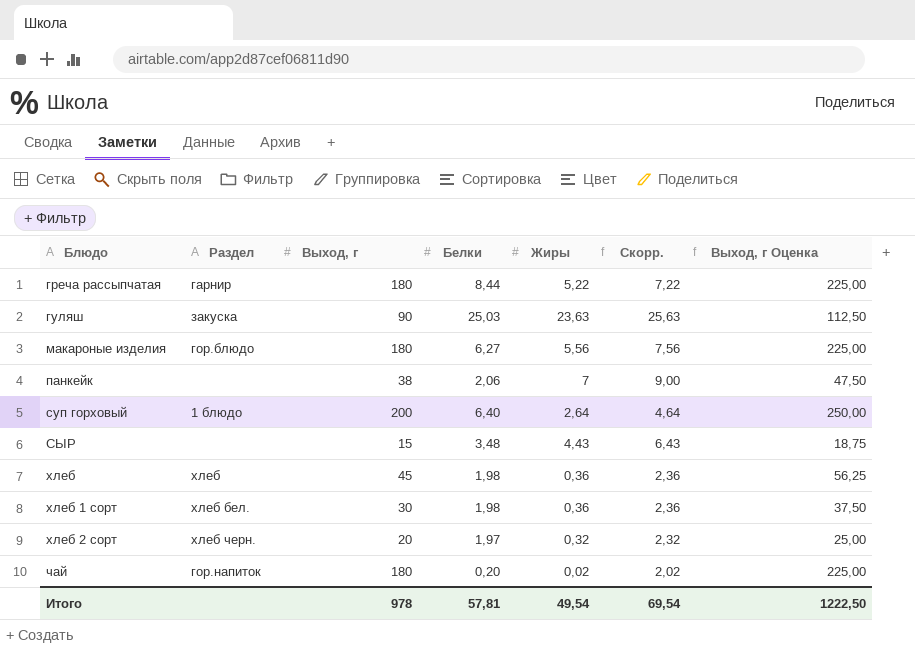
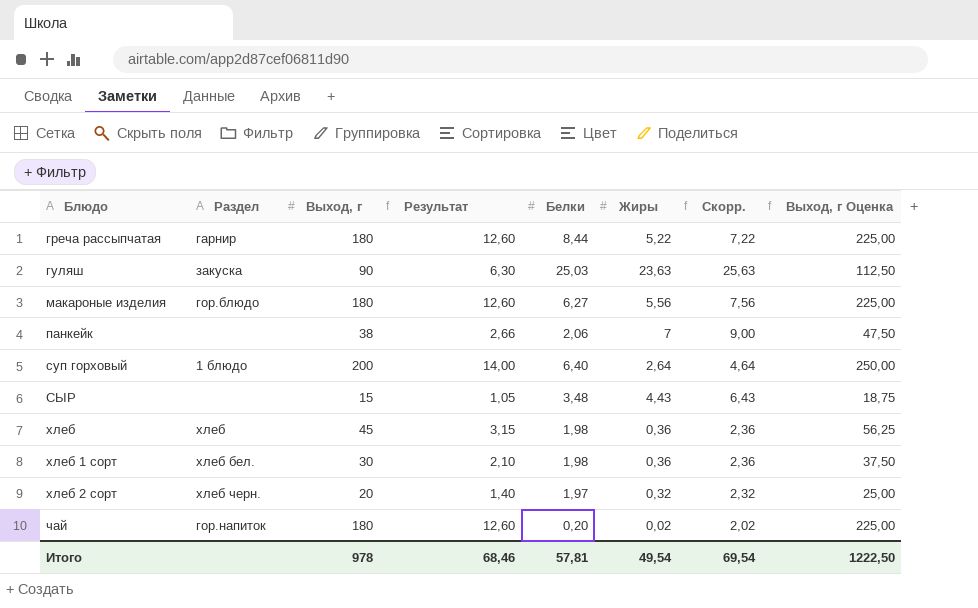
column Результат | formula: none -> [Выход, г] * 0,07

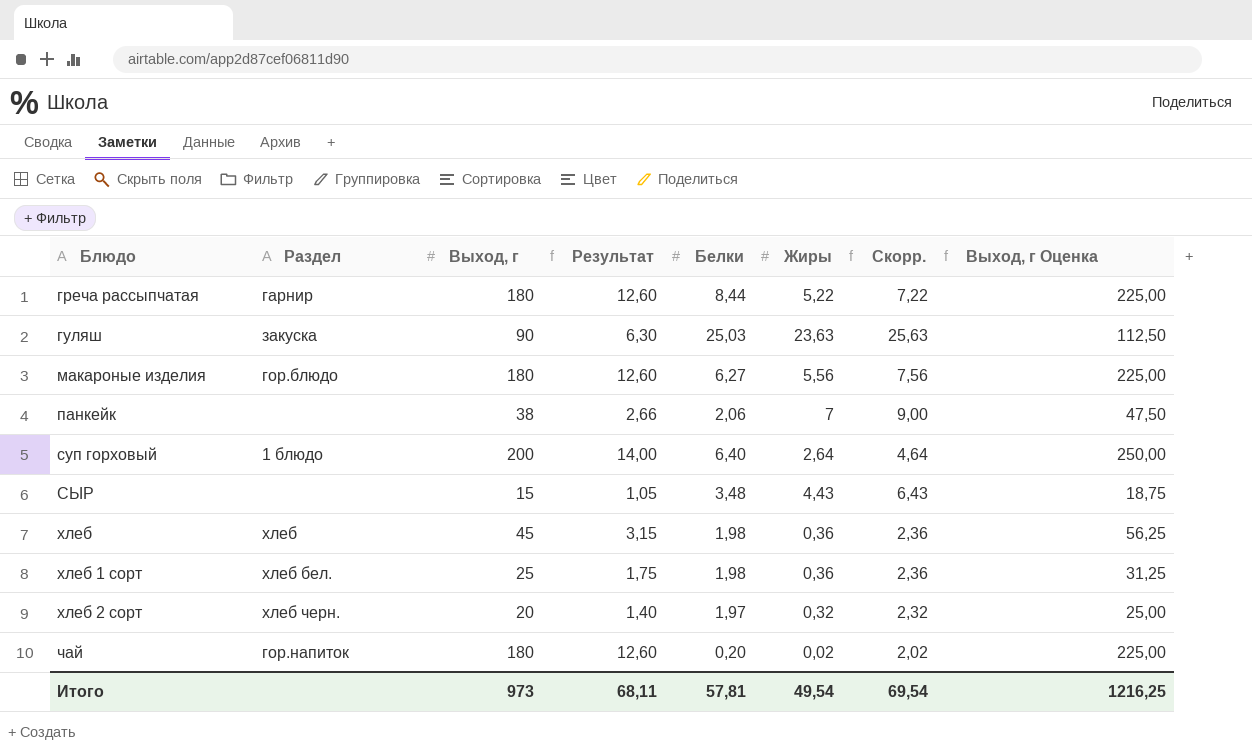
хлеб 1 сорт | Выход, г: 30 -> 25
хлеб 1 сорт | Результат: 2,10 -> 1,75
хлеб 1 сорт | Выход, г Оценка: 37,50 -> 31,25
Итого | Выход, г: 978 -> 973
Итого | Результат: 68,46 -> 68,11
Итого | Выход, г Оценка: 1222,50 -> 1216,25

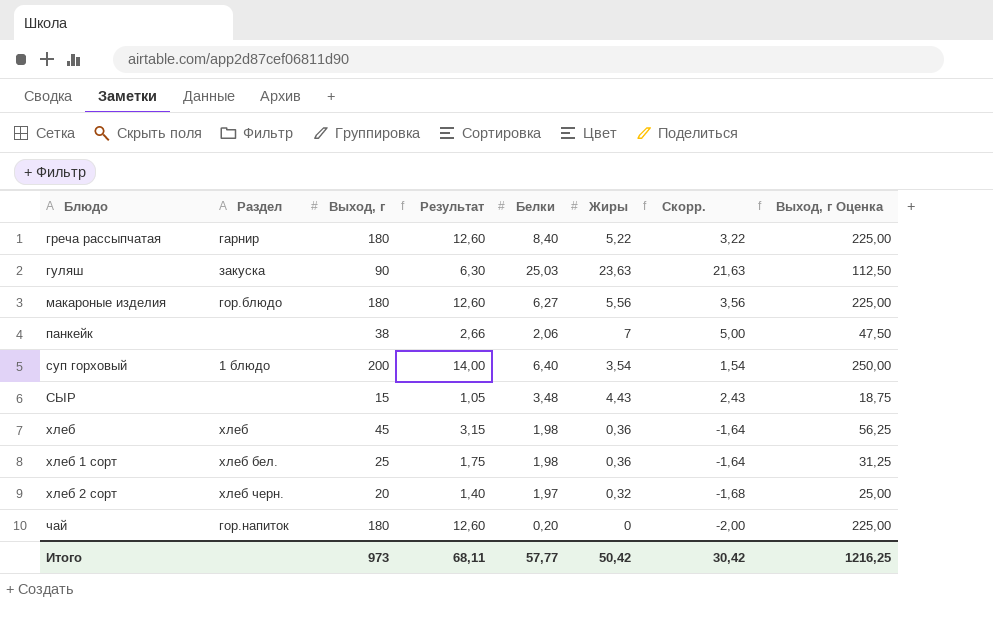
column Скорр. | formula: [Жиры] + 2 -> [Жиры] - 2
греча рассыпчатая | Белки: 8,44 -> 8,40
суп горховый | Жиры: 2,64 -> 3,54
чай | Жиры: 0,02 -> 0
Итого | Белки: 57,81 -> 57,77
Итого | Жиры: 49,54 -> 50,42
Итого | Скорр.: 69,54 -> 30,42

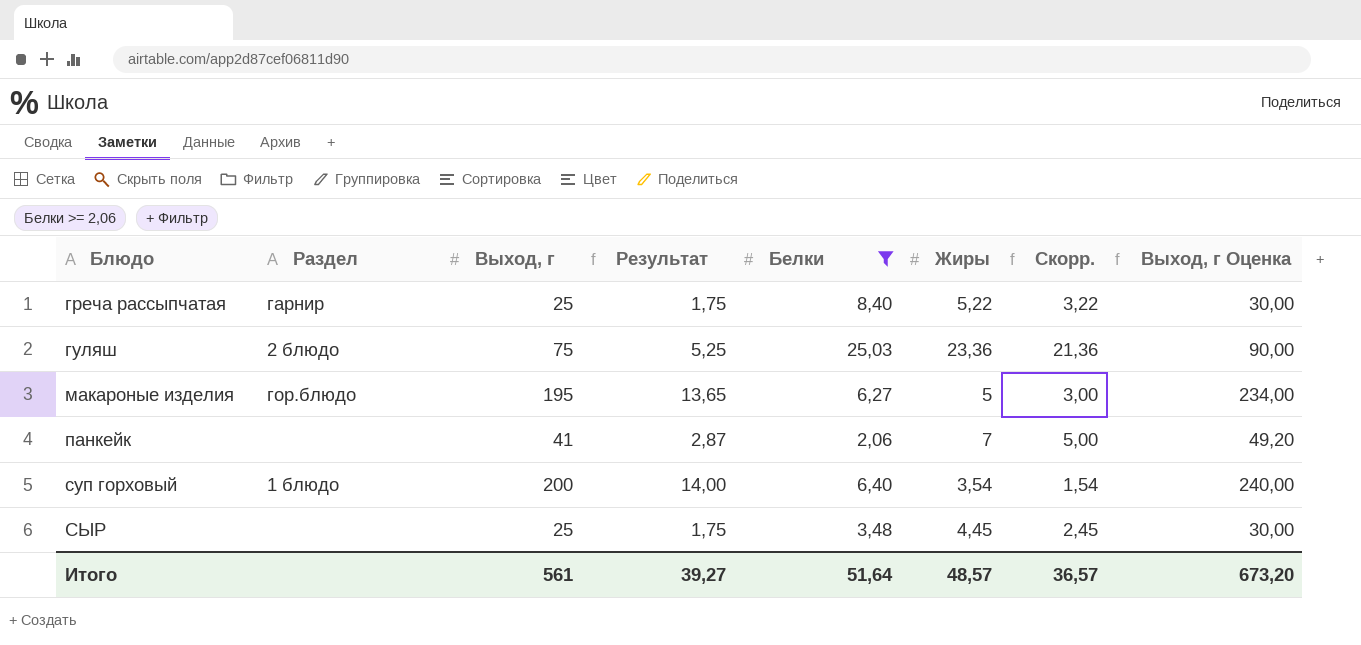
filter: none -> Белки >= 2,06
column Выход, г Оценка | formula: [Выход, г] * 1,25 -> [Выход, г] * 1,2
греча рассыпчатая | Выход, г: 180 -> 25
греча рассыпчатая | Результат: 12,60 -> 1,75
гуляш | Раздел: закуска -> 2 блюдо
гуляш | Выход, г: 90 -> 75
гуляш | Результат: 6,30 -> 5,25
гуляш | Жиры: 23,63 -> 23,36
гуляш | Скорр.: 21,63 -> 21,36
макароные изделия | Выход, г: 180 -> 195
макароные изделия | Результат: 12,60 -> 13,65
макароные изделия | Жиры: 5,56 -> 5
макароные изделия | Скорр.: 3,56 -> 3,00
панкейк | Выход, г: 38 -> 41
панкейк | Результат: 2,66 -> 2,87
СЫР | Выход, г: 15 -> 25
СЫР | Результат: 1,05 -> 1,75
СЫР | Жиры: 4,43 -> 4,45
СЫР | Скорр.: 2,43 -> 2,45
Итого | Выход, г: 973 -> 561
Итого | Результат: 68,11 -> 39,27
Итого | Белки: 57,77 -> 51,64
Итого | Жиры: 50,42 -> 48,57
Итого | Скорр.: 30,42 -> 36,57
Итого | Выход, г Оценка: 1216,25 -> 673,20

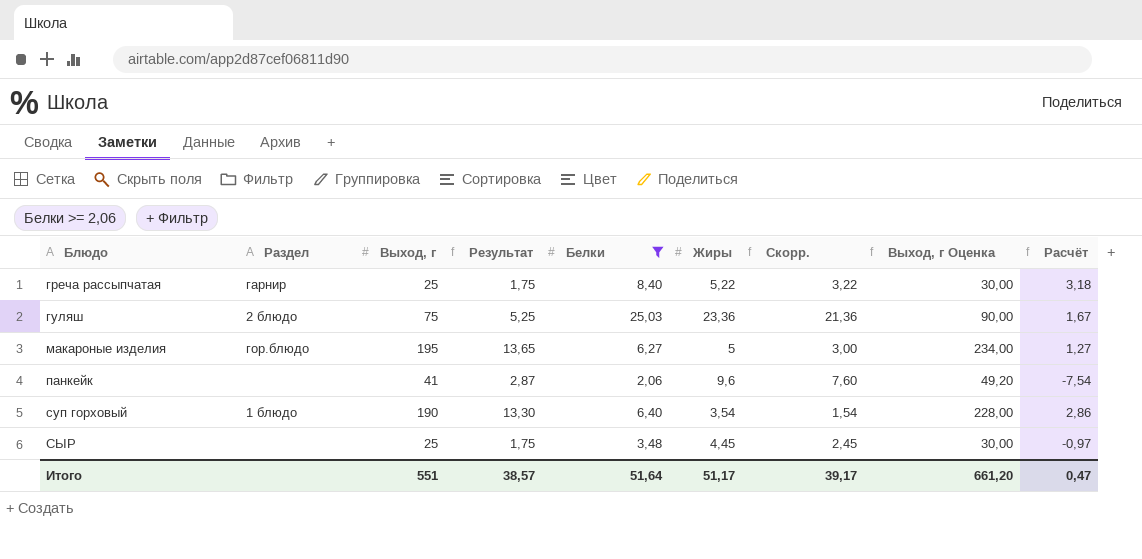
column Расчёт | formula: none -> [Белки] - [Жиры]
панкейк | Жиры: 7 -> 9,6
панкейк | Скорр.: 5,00 -> 7,60
суп горховый | Выход, г: 200 -> 190
суп горховый | Результат: 14,00 -> 13,30
суп горховый | Выход, г Оценка: 240,00 -> 228,00
Итого | Выход, г: 561 -> 551
Итого | Результат: 39,27 -> 38,57
Итого | Жиры: 48,57 -> 51,17
Итого | Скорр.: 36,57 -> 39,17
Итого | Выход, г Оценка: 673,20 -> 661,20

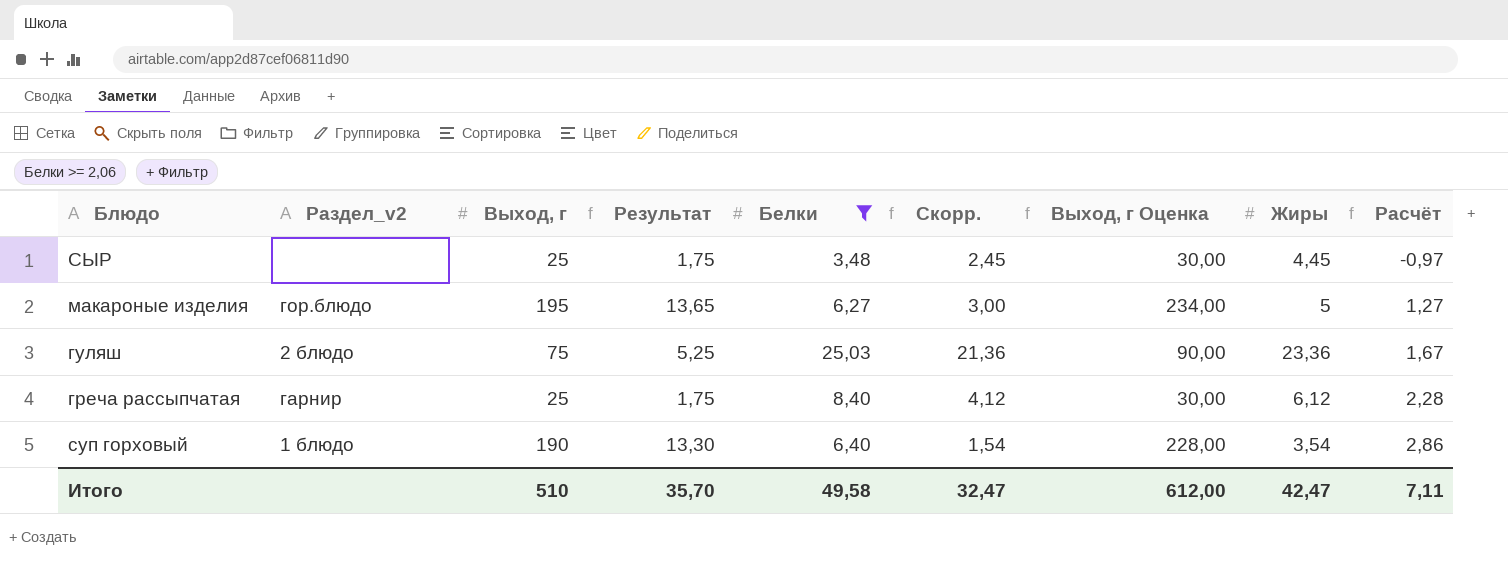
row order: Блюдо ascending -> Расчёт ascending
column name: Раздел -> Раздел_v2
column Жиры | position: 6 -> 8
row панкейк: none | 41 | 2,87 | 2,06 | 9,6 | 7,60 | 49,20 | -7,54 -> none
греча рассыпчатая | Скорр.: 3,22 -> 4,12
греча рассыпчатая | Жиры: 5,22 -> 6,12
греча рассыпчатая | Расчёт: 3,18 -> 2,28
Итого | Выход, г: 551 -> 510
Итого | Результат: 38,57 -> 35,70
Итого | Белки: 51,64 -> 49,58
Итого | Скорр.: 39,17 -> 32,47
Итого | Выход, г Оценка: 661,20 -> 612,00
Итого | Жиры: 51,17 -> 42,47
Итого | Расчёт: 0,47 -> 7,11

